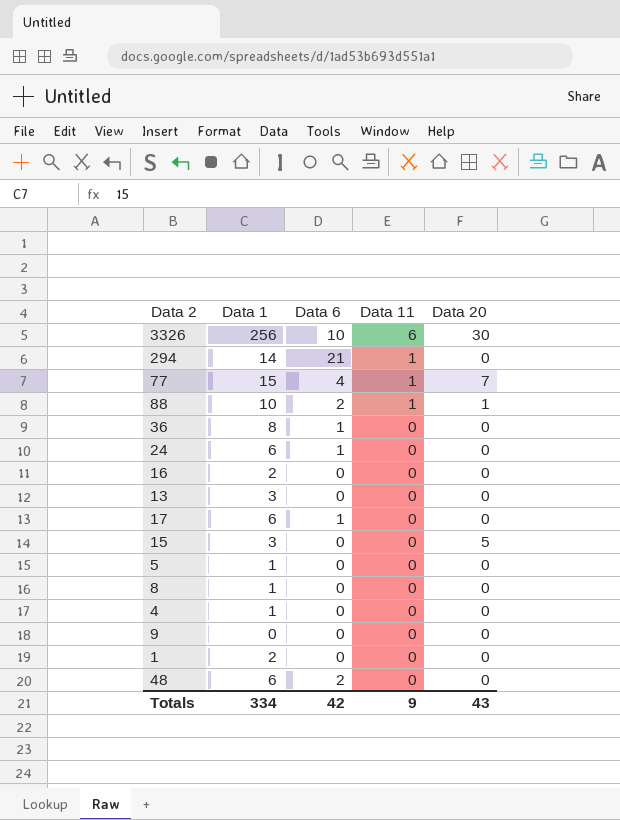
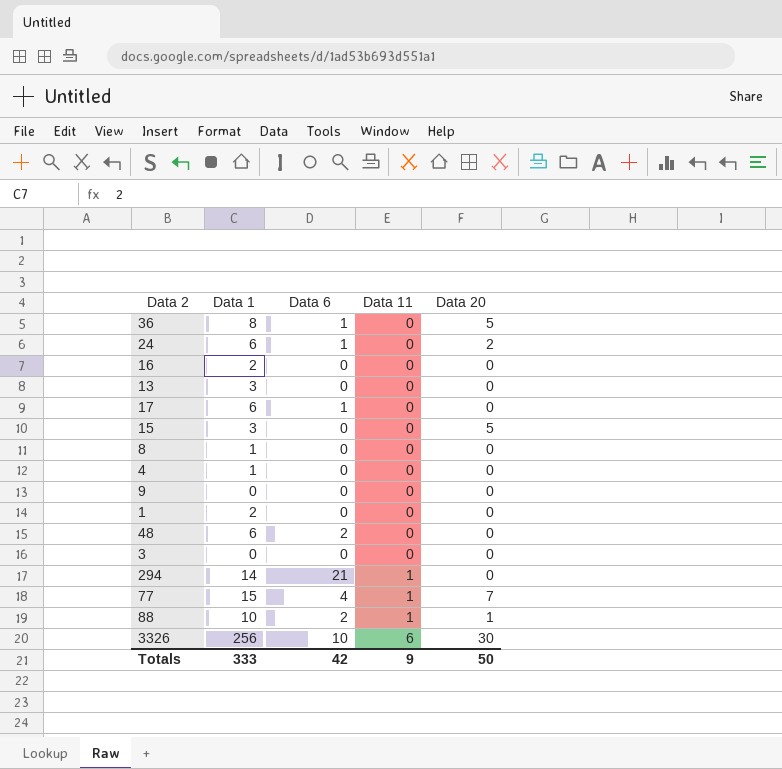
row order: Data 11 descending -> Data 11 ascending
row 5: 1 | 0 | 0 | 0 -> none
36 | Data 20: 0 -> 5
24 | Data 20: 0 -> 2
row 3: none -> 0 | 0 | 0 | 0
Totals | Data 1: 334 -> 333
Totals | Data 20: 43 -> 50

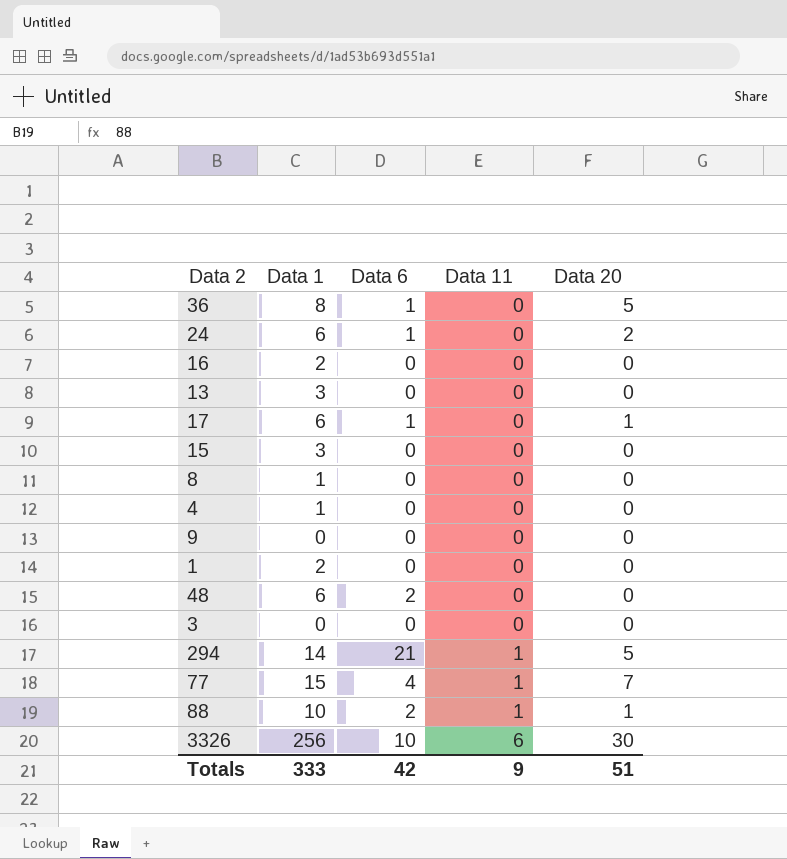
17 | Data 20: 0 -> 1
15 | Data 20: 5 -> 0
294 | Data 20: 0 -> 5
Totals | Data 20: 50 -> 51

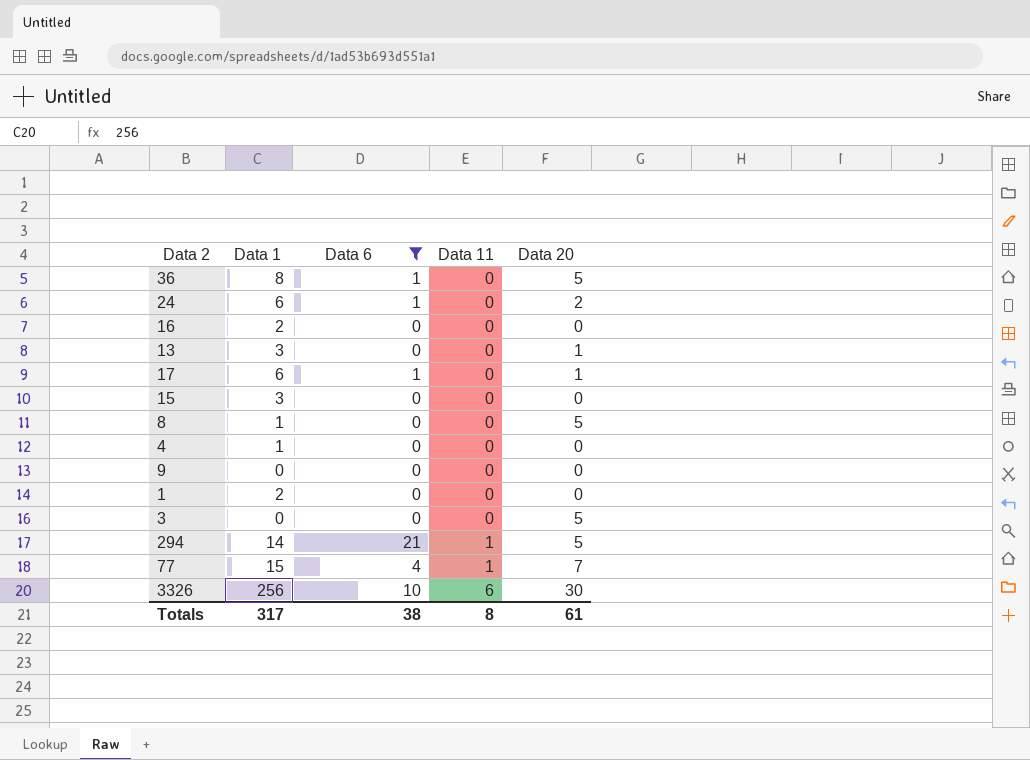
filter: none -> Data 6 != 2
13 | Data 20: 0 -> 1
8 | Data 20: 0 -> 5
3 | Data 20: 0 -> 5
Totals | Data 1: 333 -> 317
Totals | Data 6: 42 -> 38
Totals | Data 11: 9 -> 8
Totals | Data 20: 51 -> 61

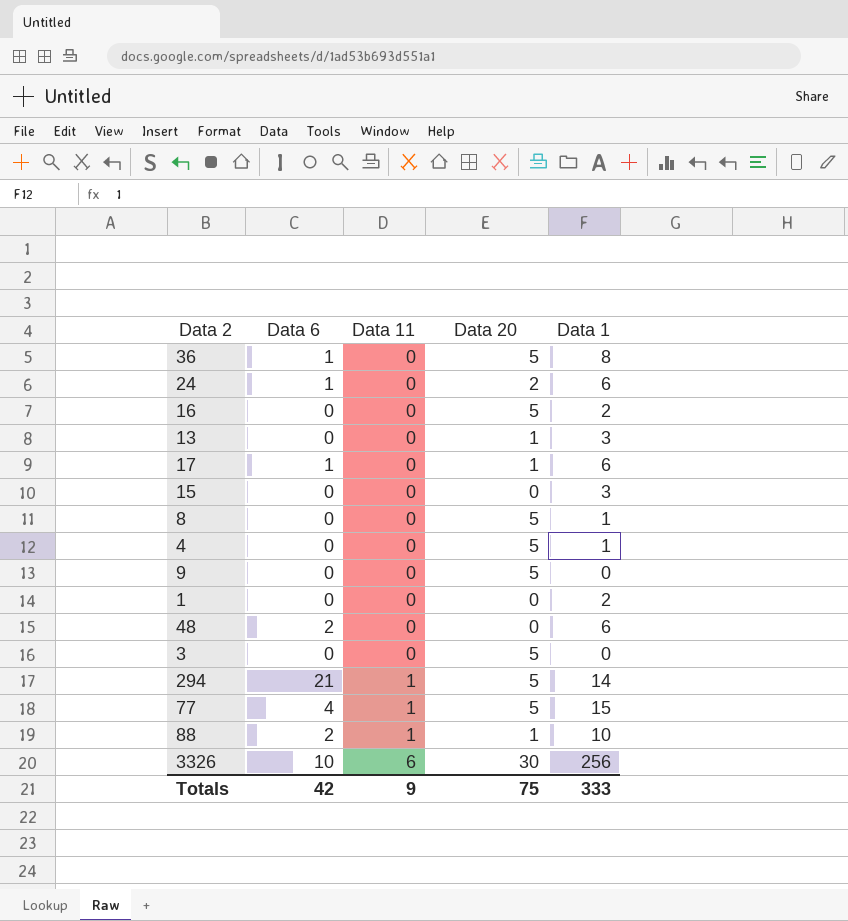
filter: Data 6 != 2 -> none
column Data 1 | position: 2 -> 5
16 | Data 20: 0 -> 5
4 | Data 20: 0 -> 5
9 | Data 20: 0 -> 5
77 | Data 20: 7 -> 5
Totals | Data 6: 38 -> 42
Totals | Data 11: 8 -> 9
Totals | Data 20: 61 -> 75
Totals | Data 1: 317 -> 333

